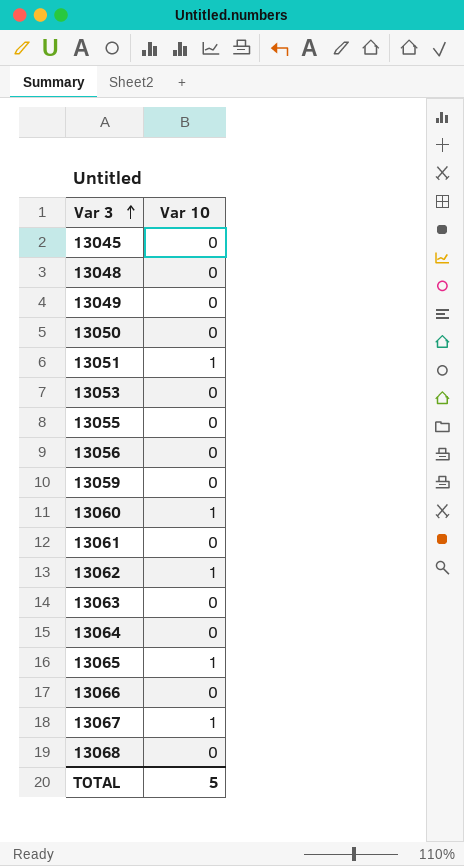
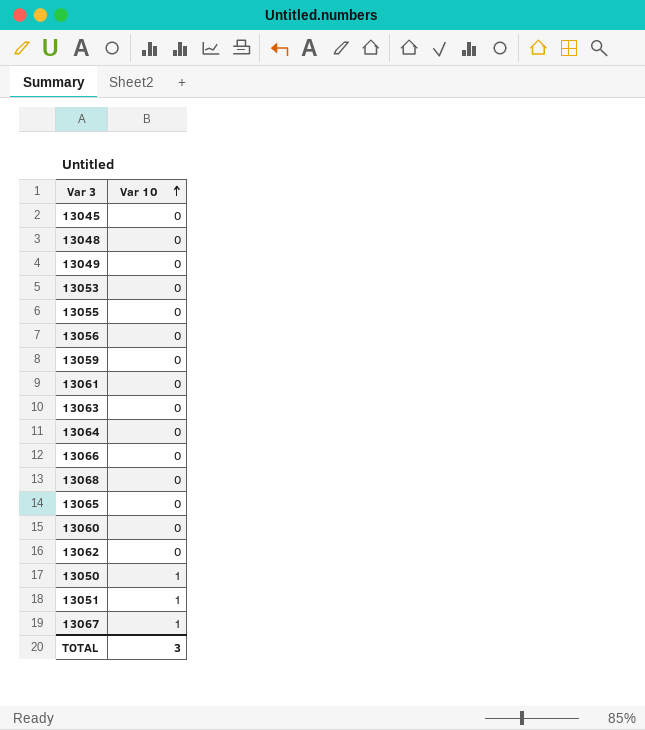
row order: Var 3 ascending -> Var 10 ascending
13065 | Var 10: 1 -> 0
13060 | Var 10: 1 -> 0
13062 | Var 10: 1 -> 0
13050 | Var 10: 0 -> 1
TOTAL | Var 10: 5 -> 3

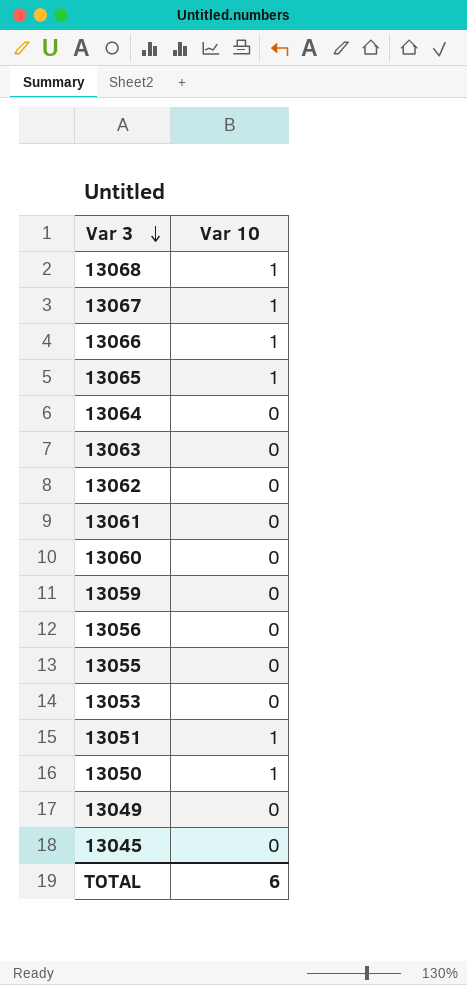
row order: Var 10 ascending -> Var 3 descending
row 13048: 0 -> none
13068 | Var 10: 0 -> 1
13066 | Var 10: 0 -> 1
13065 | Var 10: 0 -> 1
TOTAL | Var 10: 3 -> 6

